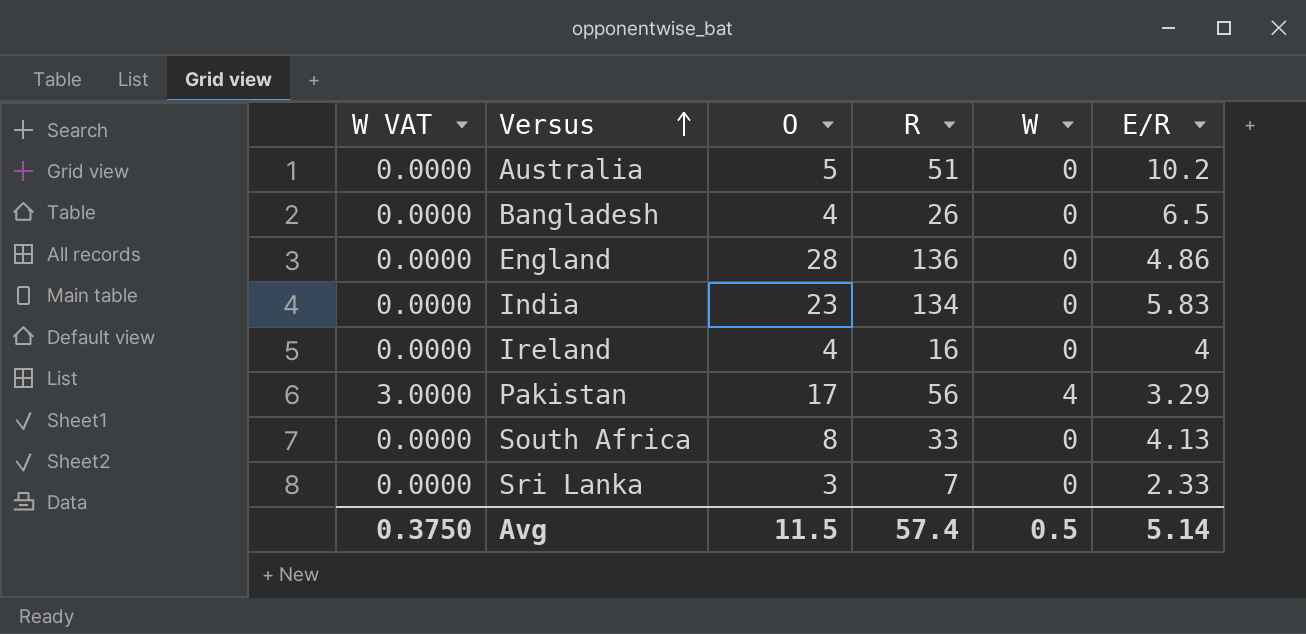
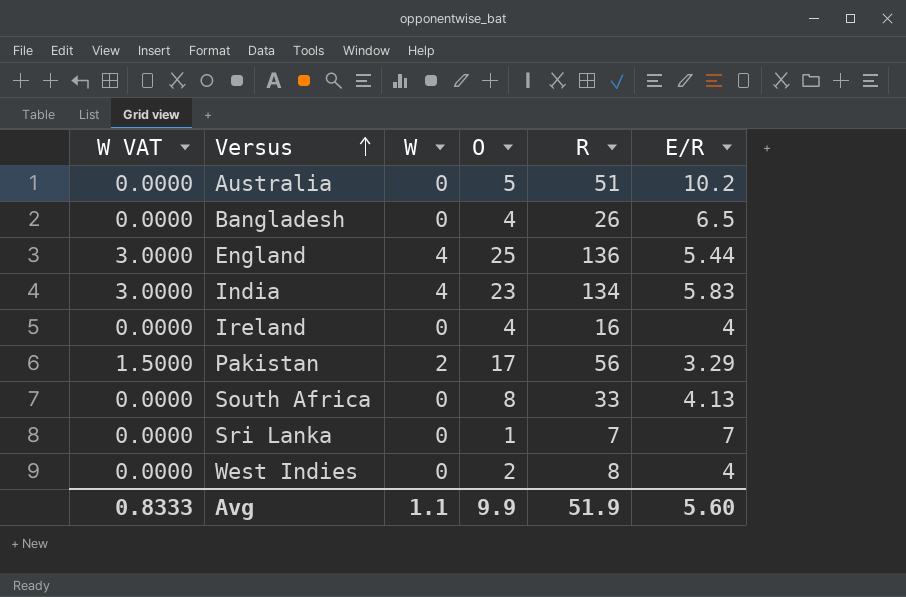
column W | position: 5 -> 3
England | W VAT: 0.0000 -> 3.0000
England | W: 0 -> 4
England | O: 28 -> 25
England | E/R: 4.86 -> 5.44
India | W VAT: 0.0000 -> 3.0000
India | W: 0 -> 4
Pakistan | W VAT: 3.0000 -> 1.5000
Pakistan | W: 4 -> 2
Sri Lanka | O: 3 -> 1
Sri Lanka | E/R: 2.33 -> 7
row West Indies: none -> 0.0000 | 0 | 2 | 8 | 4
Avg | W VAT: 0.3750 -> 0.8333
Avg | W: 0.5 -> 1.1
Avg | O: 11.5 -> 9.9
Avg | R: 57.4 -> 51.9
Avg | E/R: 5.14 -> 5.60

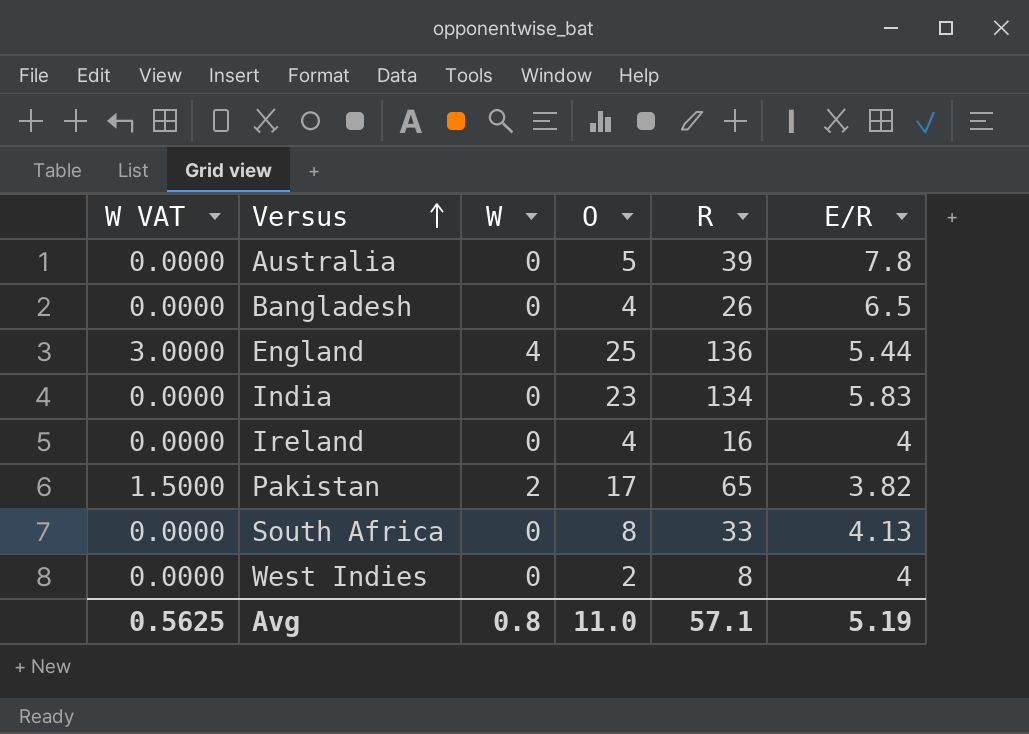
row Sri Lanka: 0.0000 | 0 | 1 | 7 | 7 -> none
Australia | R: 51 -> 39
Australia | E/R: 10.2 -> 7.8
India | W VAT: 3.0000 -> 0.0000
India | W: 4 -> 0
Pakistan | R: 56 -> 65
Pakistan | E/R: 3.29 -> 3.82
Avg | W VAT: 0.8333 -> 0.5625
Avg | W: 1.1 -> 0.8
Avg | O: 9.9 -> 11.0
Avg | R: 51.9 -> 57.1
Avg | E/R: 5.60 -> 5.19

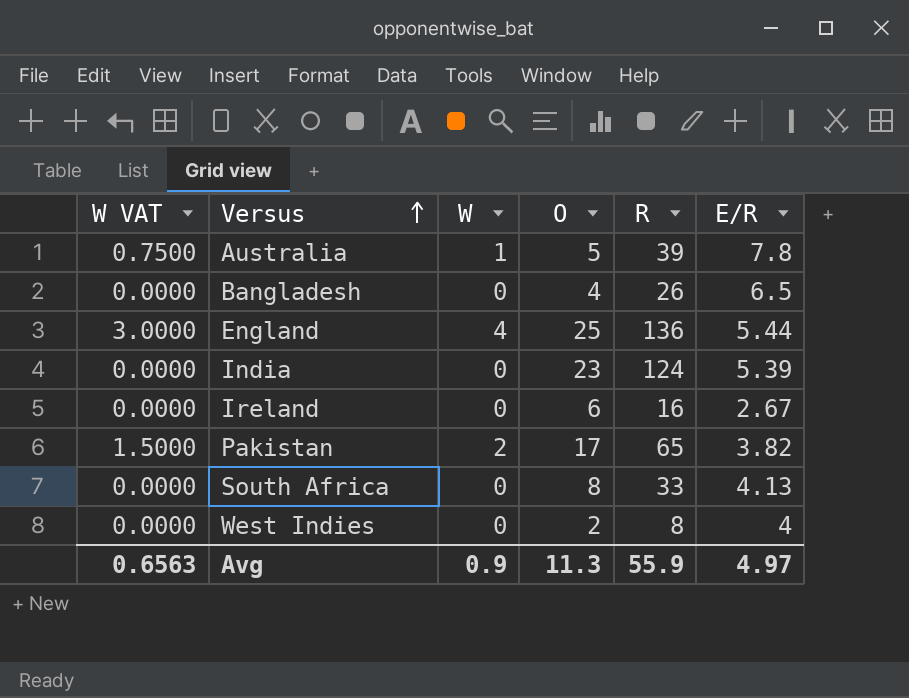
Australia | W VAT: 0.0000 -> 0.7500
Australia | W: 0 -> 1
India | R: 134 -> 124
India | E/R: 5.83 -> 5.39
Ireland | O: 4 -> 6
Ireland | E/R: 4 -> 2.67
Avg | W VAT: 0.5625 -> 0.6563
Avg | W: 0.8 -> 0.9
Avg | O: 11.0 -> 11.3
Avg | R: 57.1 -> 55.9
Avg | E/R: 5.19 -> 4.97

